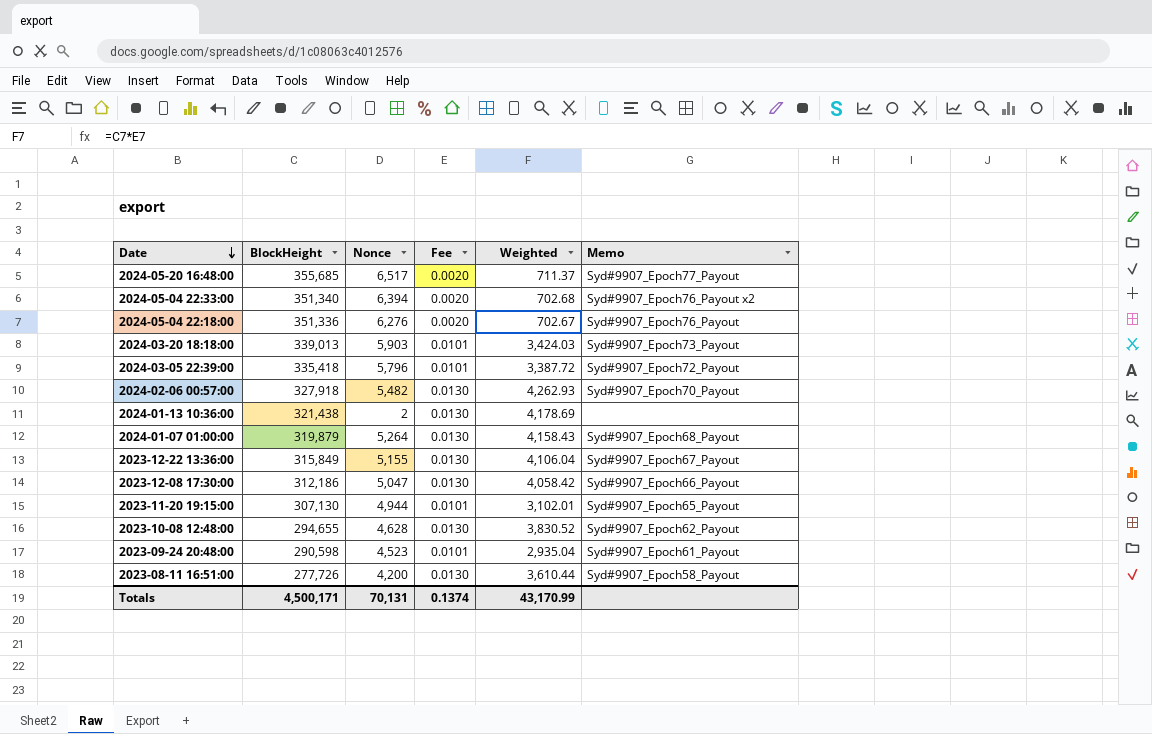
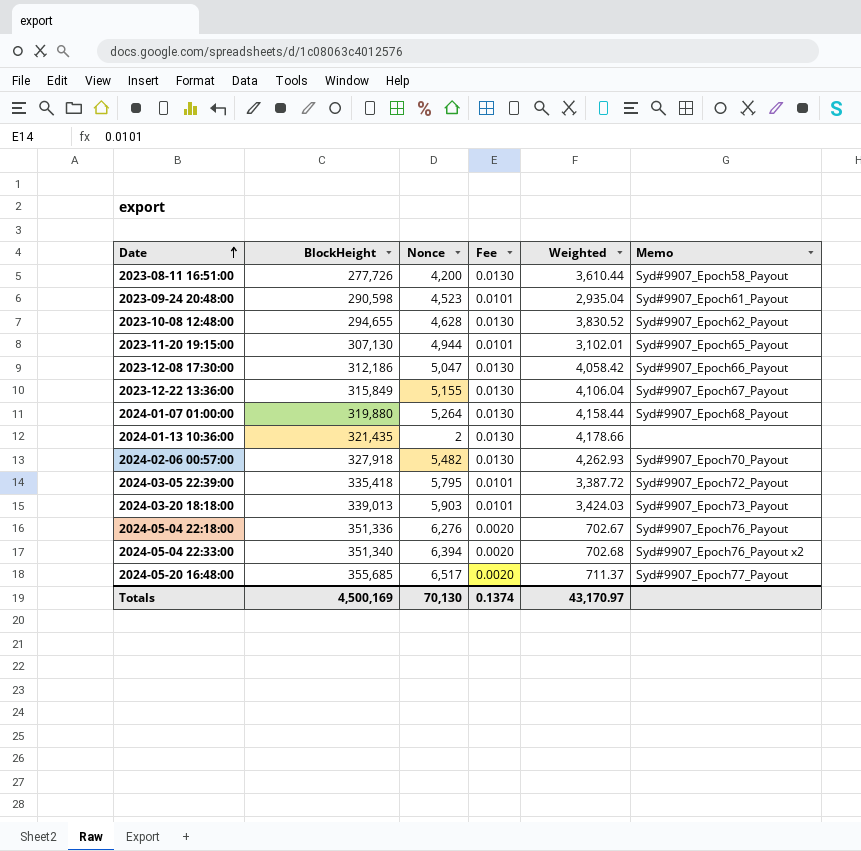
row order: Date descending -> Date ascending
2024-01-07 01:00:00 | BlockHeight: 319,879 -> 319,880
2024-01-07 01:00:00 | Weighted: 4,158.43 -> 4,158.44
2024-01-13 10:36:00 | BlockHeight: 321,438 -> 321,435
2024-01-13 10:36:00 | Weighted: 4,178.69 -> 4,178.66
2024-03-05 22:39:00 | Nonce: 5,796 -> 5,795
Totals | BlockHeight: 4,500,171 -> 4,500,169
Totals | Nonce: 70,131 -> 70,130
Totals | Weighted: 43,170.99 -> 43,170.97

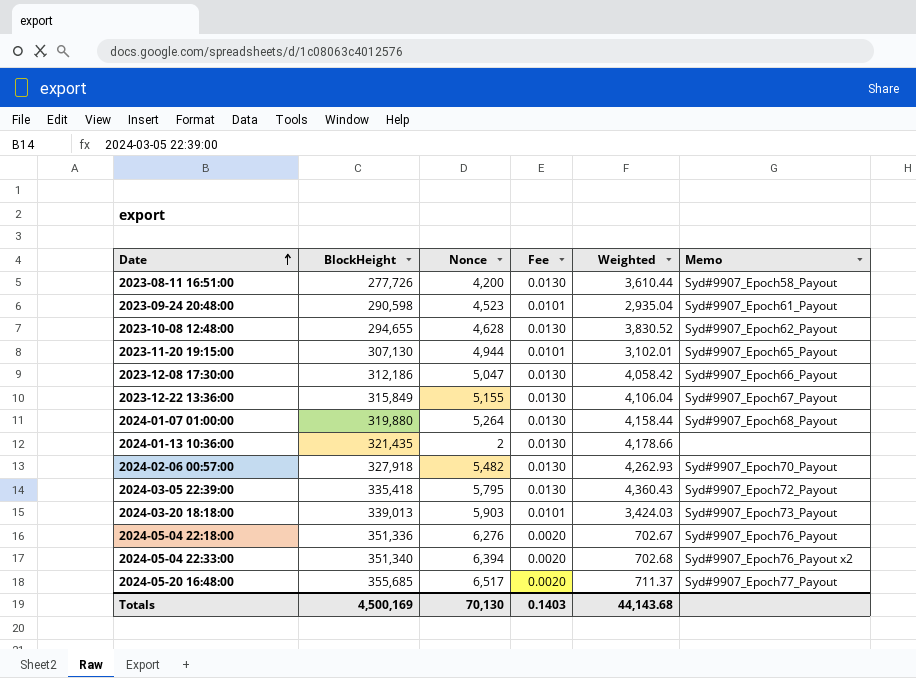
2024-03-05 22:39:00 | Fee: 0.0101 -> 0.0130
2024-03-05 22:39:00 | Weighted: 3,387.72 -> 4,360.43
Totals | Fee: 0.1374 -> 0.1403
Totals | Weighted: 43,170.97 -> 44,143.68

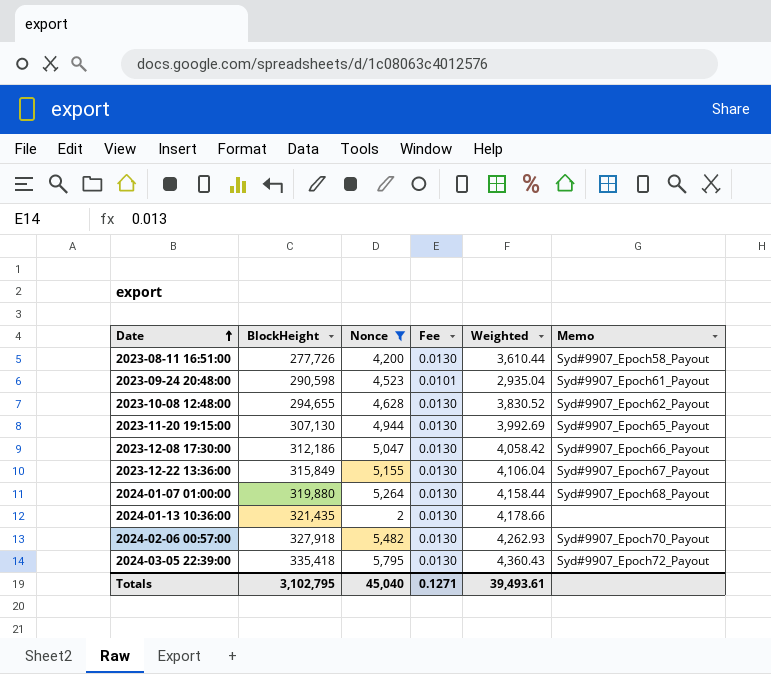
filter: none -> Nonce <= 5,795
2023-11-20 19:15:00 | Fee: 0.0101 -> 0.0130
2023-11-20 19:15:00 | Weighted: 3,102.01 -> 3,992.69
Totals | BlockHeight: 4,500,169 -> 3,102,795
Totals | Nonce: 70,130 -> 45,040
Totals | Fee: 0.1403 -> 0.1271
Totals | Weighted: 44,143.68 -> 39,493.61

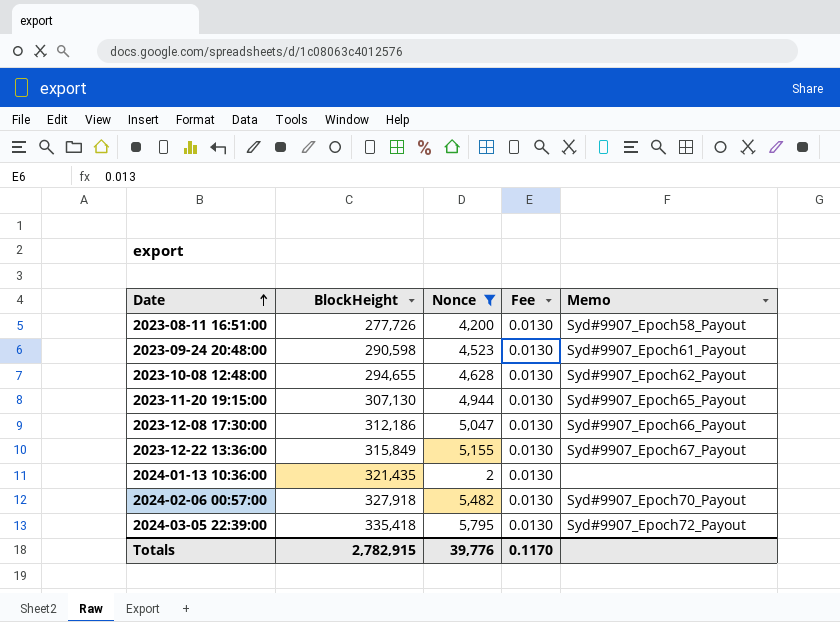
column Weighted | formula: [BlockHeight] * [Fee] -> none
row 2024-01-07 01:00:00: 319,880 | 5,264 | 0.0130 | 4,158.44 | Syd#9907_Epoch68_Payout -> none
2023-09-24 20:48:00 | Fee: 0.0101 -> 0.0130
Totals | BlockHeight: 3,102,795 -> 2,782,915
Totals | Nonce: 45,040 -> 39,776
Totals | Fee: 0.1271 -> 0.1170

